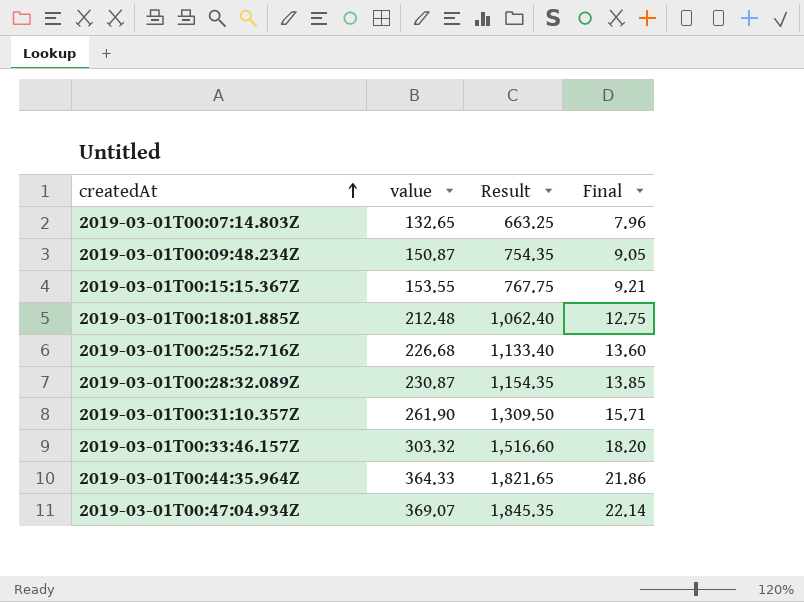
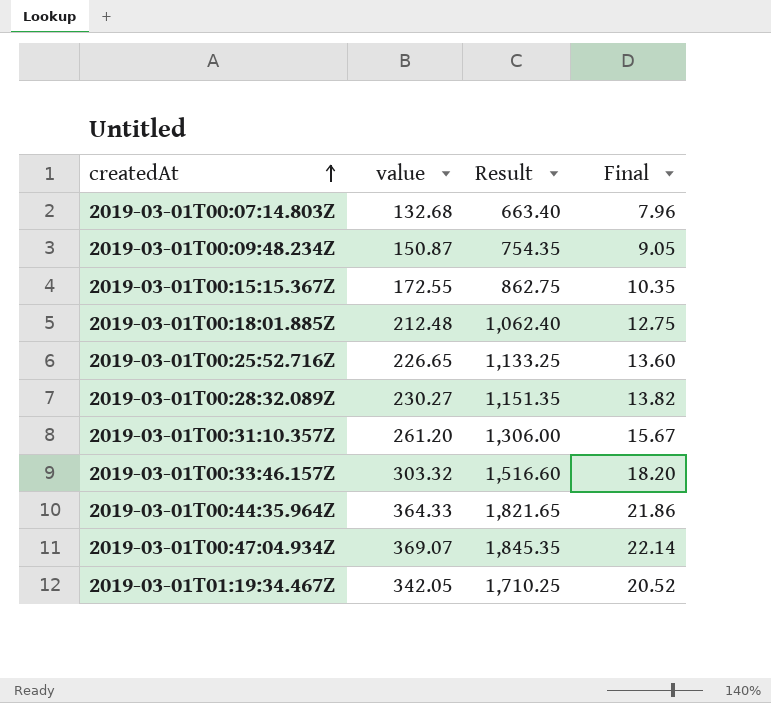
2019-03-01T00:07:14.803Z | value: 132.65 -> 132.68
2019-03-01T00:07:14.803Z | Result: 663.25 -> 663.40
2019-03-01T00:15:15.367Z | value: 153.55 -> 172.55
2019-03-01T00:15:15.367Z | Result: 767.75 -> 862.75
2019-03-01T00:15:15.367Z | Final: 9.21 -> 10.35
2019-03-01T00:25:52.716Z | value: 226.68 -> 226.65
2019-03-01T00:25:52.716Z | Result: 1,133.40 -> 1,133.25
2019-03-01T00:28:32.089Z | value: 230.87 -> 230.27
2019-03-01T00:28:32.089Z | Result: 1,154.35 -> 1,151.35
2019-03-01T00:28:32.089Z | Final: 13.85 -> 13.82
2019-03-01T00:31:10.357Z | value: 261.90 -> 261.20
2019-03-01T00:31:10.357Z | Result: 1,309.50 -> 1,306.00
2019-03-01T00:31:10.357Z | Final: 15.71 -> 15.67
row 2019-03-01T01:19:34.467Z: none -> 342.05 | 1,710.25 | 20.52

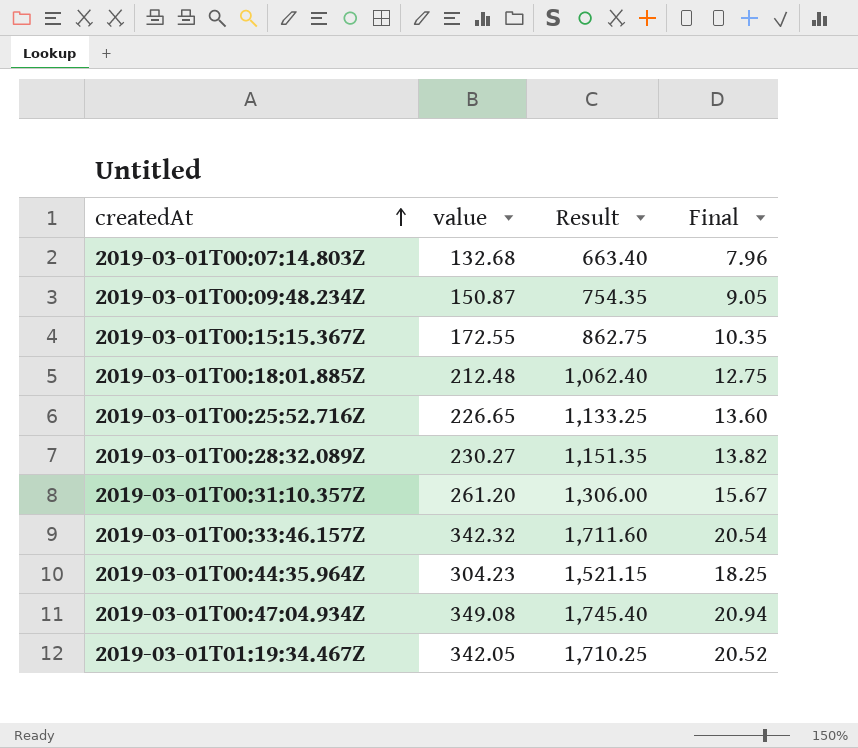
2019-03-01T00:33:46.157Z | value: 303.32 -> 342.32
2019-03-01T00:33:46.157Z | Result: 1,516.60 -> 1,711.60
2019-03-01T00:33:46.157Z | Final: 18.20 -> 20.54
2019-03-01T00:44:35.964Z | value: 364.33 -> 304.23
2019-03-01T00:44:35.964Z | Result: 1,821.65 -> 1,521.15
2019-03-01T00:44:35.964Z | Final: 21.86 -> 18.25
2019-03-01T00:47:04.934Z | value: 369.07 -> 349.08
2019-03-01T00:47:04.934Z | Result: 1,845.35 -> 1,745.40
2019-03-01T00:47:04.934Z | Final: 22.14 -> 20.94

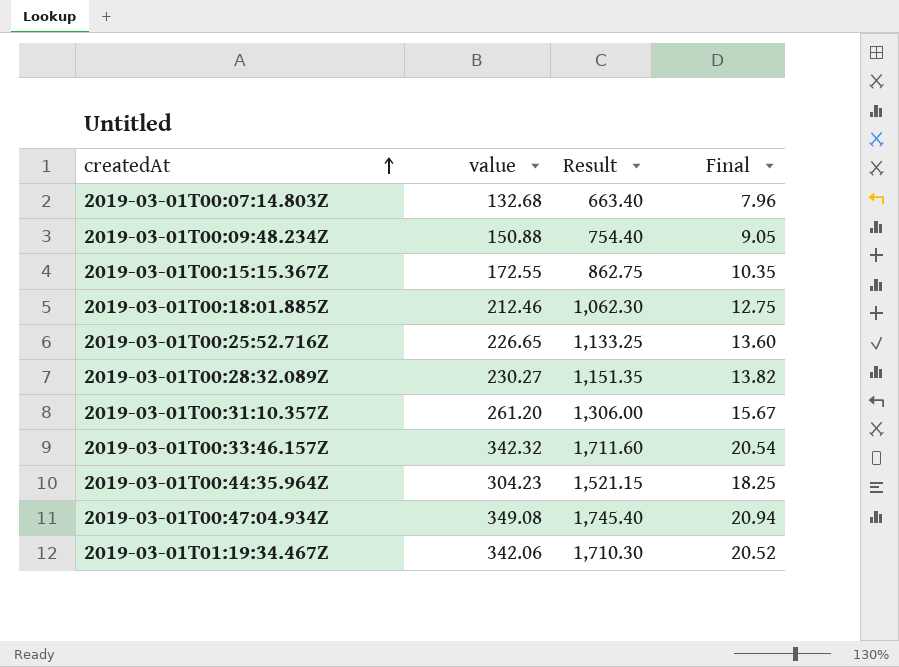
2019-03-01T00:09:48.234Z | value: 150.87 -> 150.88
2019-03-01T00:09:48.234Z | Result: 754.35 -> 754.40
2019-03-01T00:18:01.885Z | value: 212.48 -> 212.46
2019-03-01T00:18:01.885Z | Result: 1,062.40 -> 1,062.30
2019-03-01T01:19:34.467Z | value: 342.05 -> 342.06
2019-03-01T01:19:34.467Z | Result: 1,710.25 -> 1,710.30

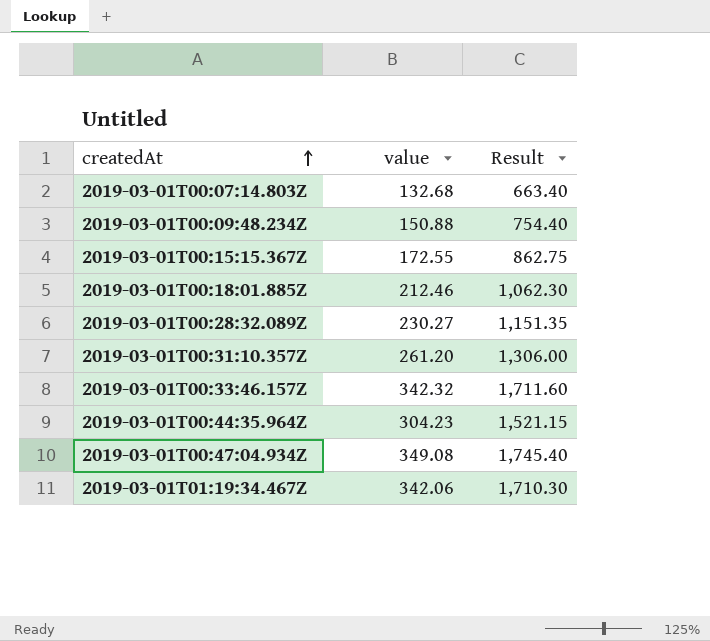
column Final | formula: [value] * 0.06 -> none
row 2019-03-01T00:25:52.716Z: 226.65 | 1,133.25 | 13.60 -> none

